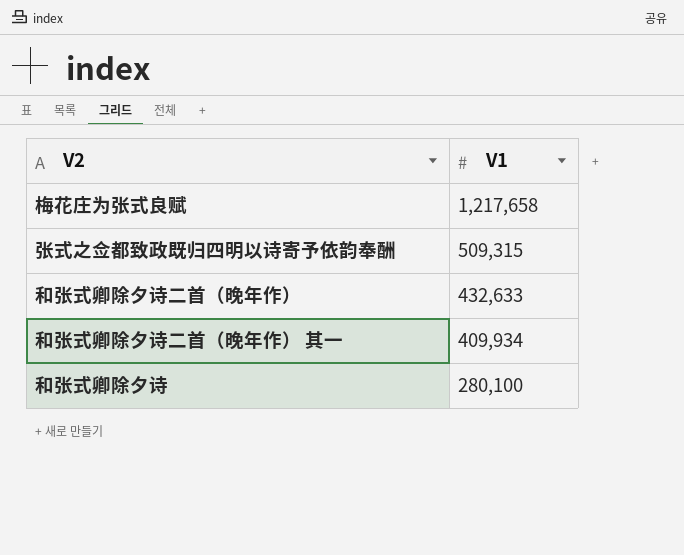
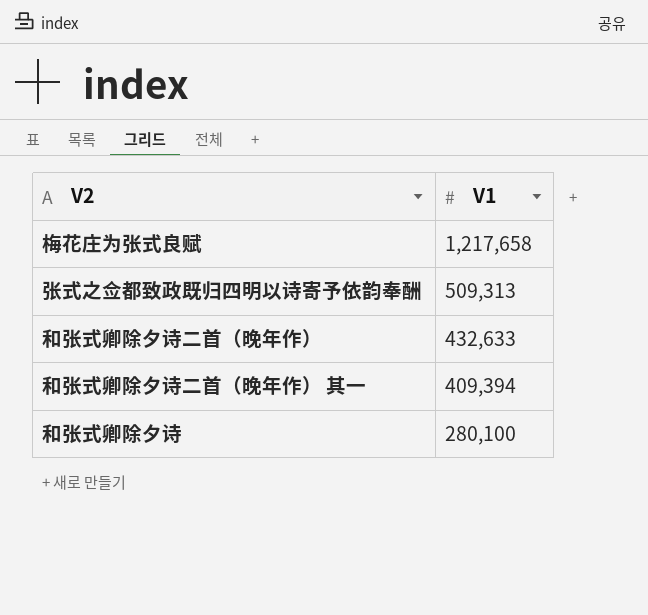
张式之佥都致政既归四明以诗寄予依韵奉酬 | V1: 509,315 -> 509,313
和张式卿除夕诗二首（晚年作） 其一 | V1: 409,934 -> 409,394

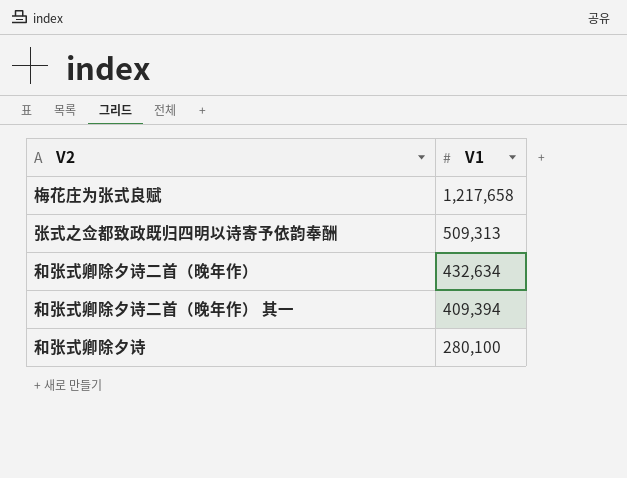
和张式卿除夕诗二首（晚年作） | V1: 432,633 -> 432,634

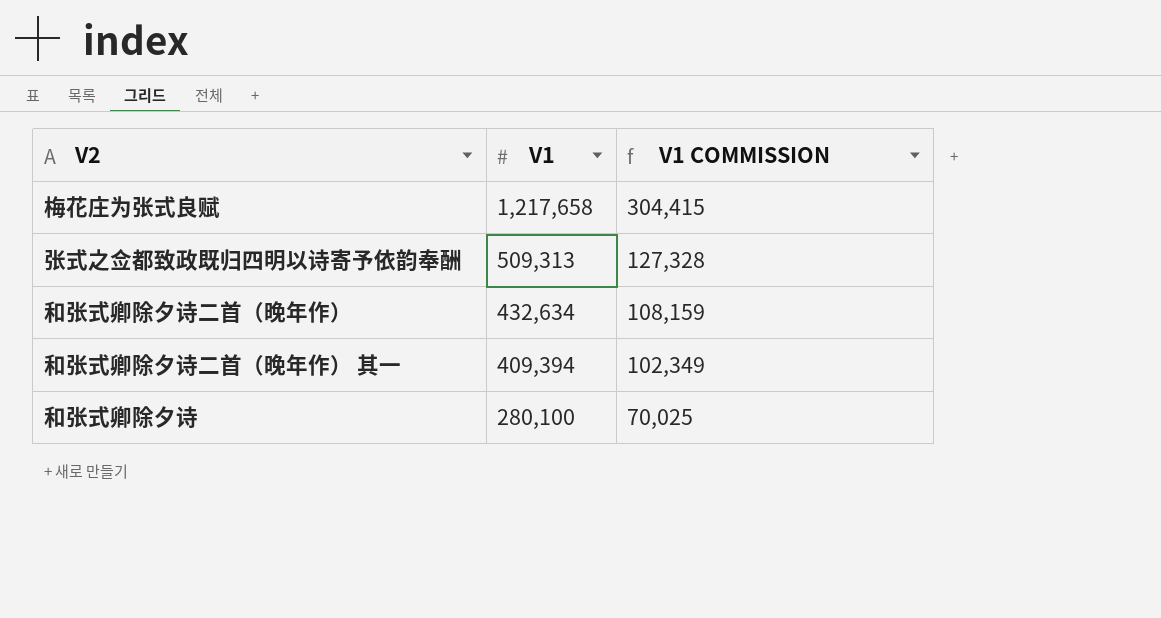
column V1 COMMISSION | formula: none -> [V1] * 0.25

